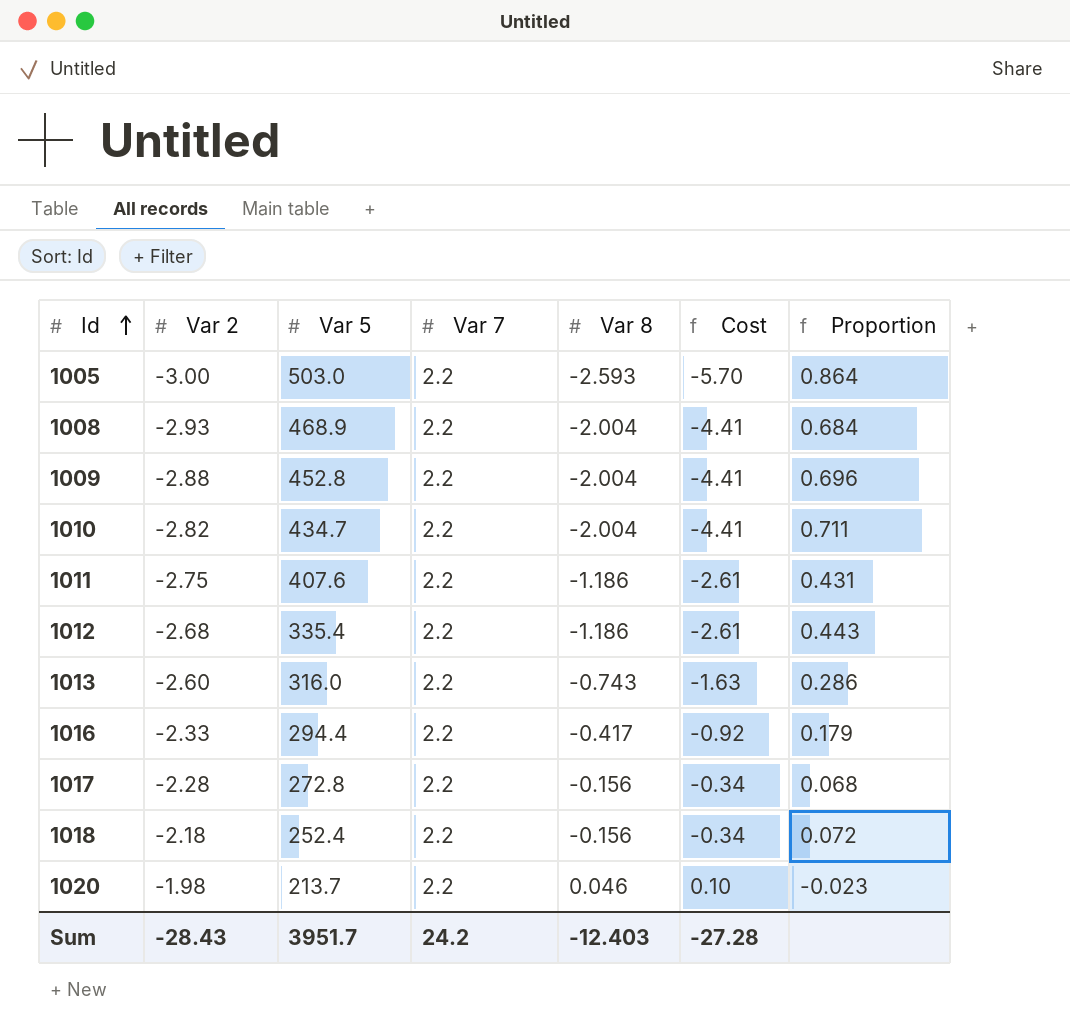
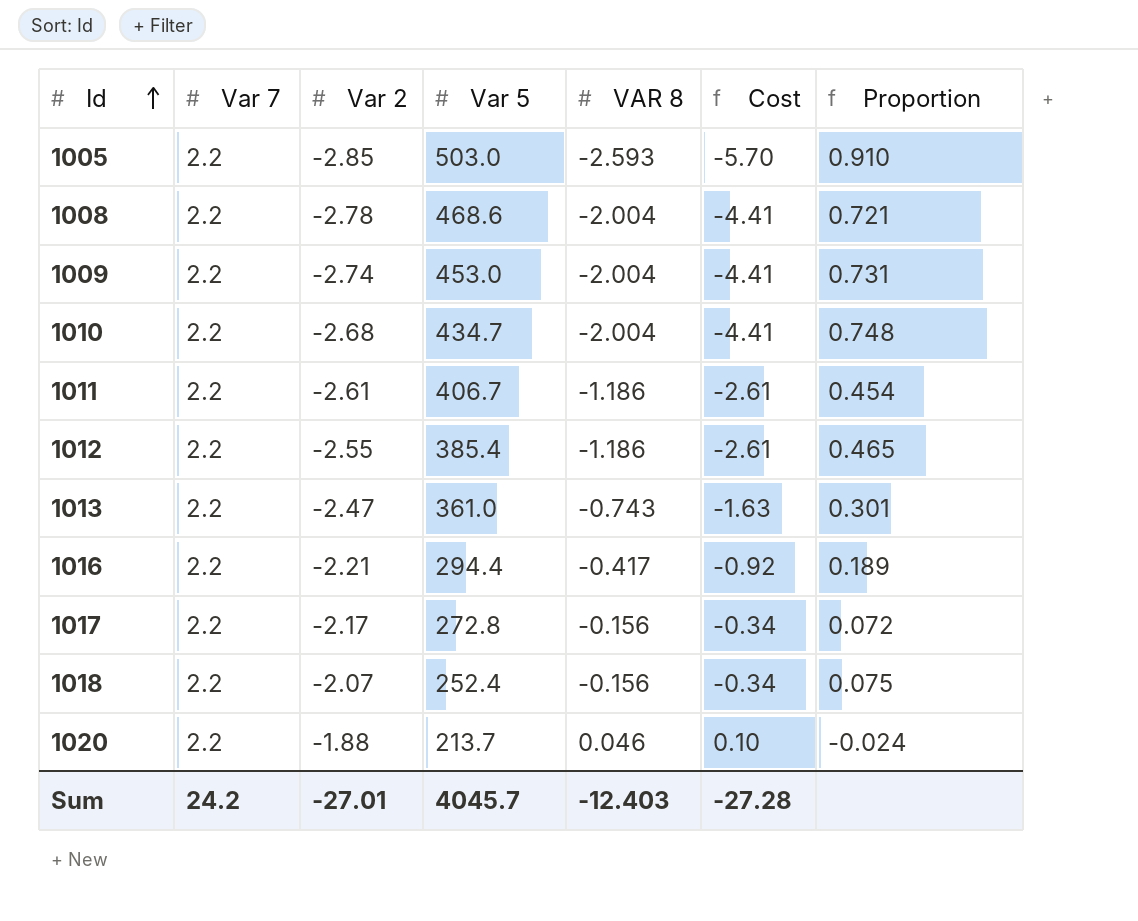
column Var 7 | position: 4 -> 2
column name: Var 8 -> VAR 8
1005 | Var 2: -3.00 -> -2.85
1005 | Proportion: 0.864 -> 0.910
1008 | Var 2: -2.93 -> -2.78
1008 | Var 5: 468.9 -> 468.6
1008 | Proportion: 0.684 -> 0.721
1009 | Var 2: -2.88 -> -2.74
1009 | Var 5: 452.8 -> 453.0
1009 | Proportion: 0.696 -> 0.731
1010 | Var 2: -2.82 -> -2.68
1010 | Proportion: 0.711 -> 0.748
1011 | Var 2: -2.75 -> -2.61
1011 | Var 5: 407.6 -> 406.7
1011 | Proportion: 0.431 -> 0.454
1012 | Var 2: -2.68 -> -2.55
1012 | Var 5: 335.4 -> 385.4
1012 | Proportion: 0.443 -> 0.465
1013 | Var 2: -2.60 -> -2.47
1013 | Var 5: 316.0 -> 361.0
1013 | Proportion: 0.286 -> 0.301
1016 | Var 2: -2.33 -> -2.21
1016 | Proportion: 0.179 -> 0.189
1017 | Var 2: -2.28 -> -2.17
1017 | Proportion: 0.068 -> 0.072
1018 | Var 2: -2.18 -> -2.07
1018 | Proportion: 0.072 -> 0.075
1020 | Var 2: -1.98 -> -1.88
1020 | Proportion: -0.023 -> -0.024
Sum | Var 2: -28.43 -> -27.01
Sum | Var 5: 3951.7 -> 4045.7

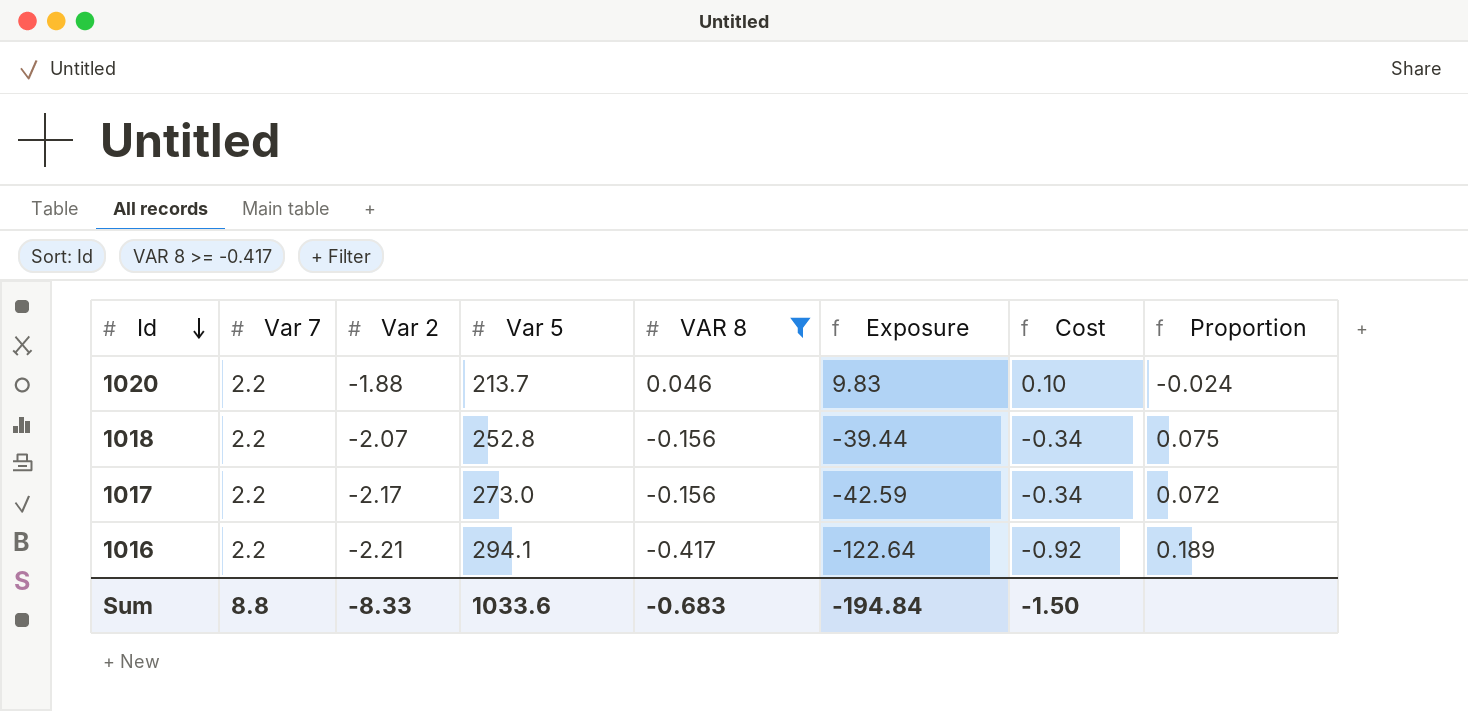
filter: none -> VAR 8 >= -0.417
row order: Id ascending -> Id descending
column Exposure | formula: none -> [Var 5] * [VAR 8]
1018 | Var 5: 252.4 -> 252.8
1017 | Var 5: 272.8 -> 273.0
1016 | Var 5: 294.4 -> 294.1
Sum | Var 7: 24.2 -> 8.8
Sum | Var 2: -27.01 -> -8.33
Sum | Var 5: 4045.7 -> 1033.6
Sum | VAR 8: -12.403 -> -0.683
Sum | Cost: -27.28 -> -1.50

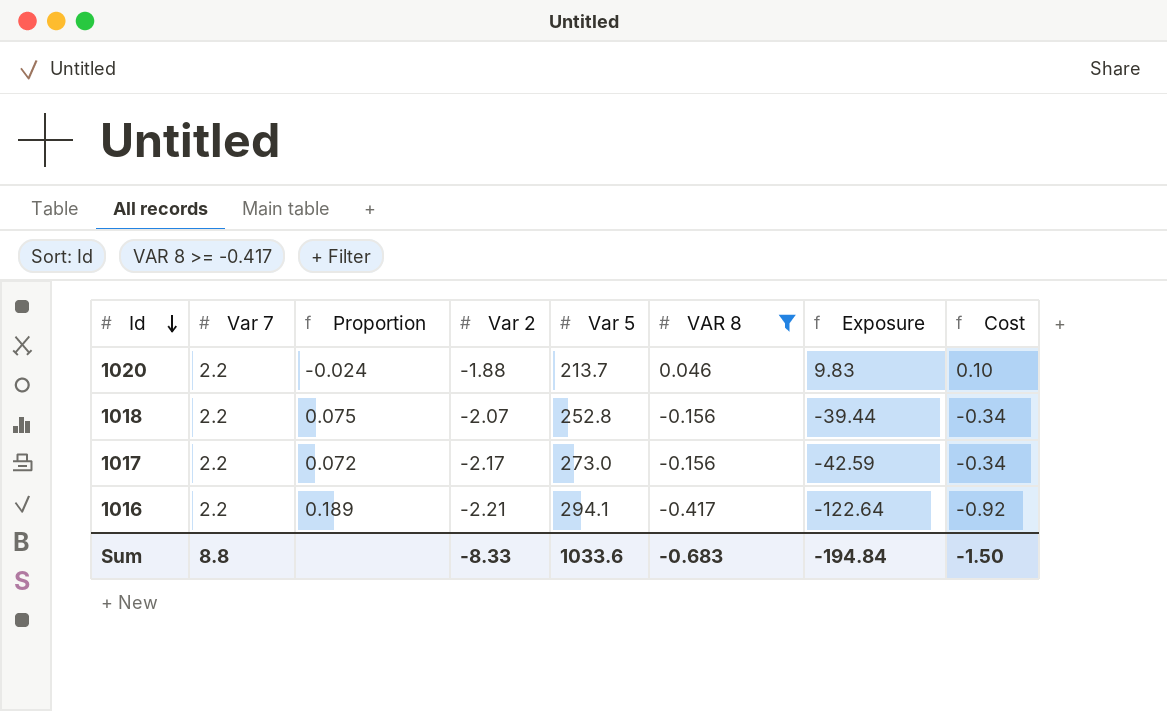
column Proportion | position: 8 -> 3

